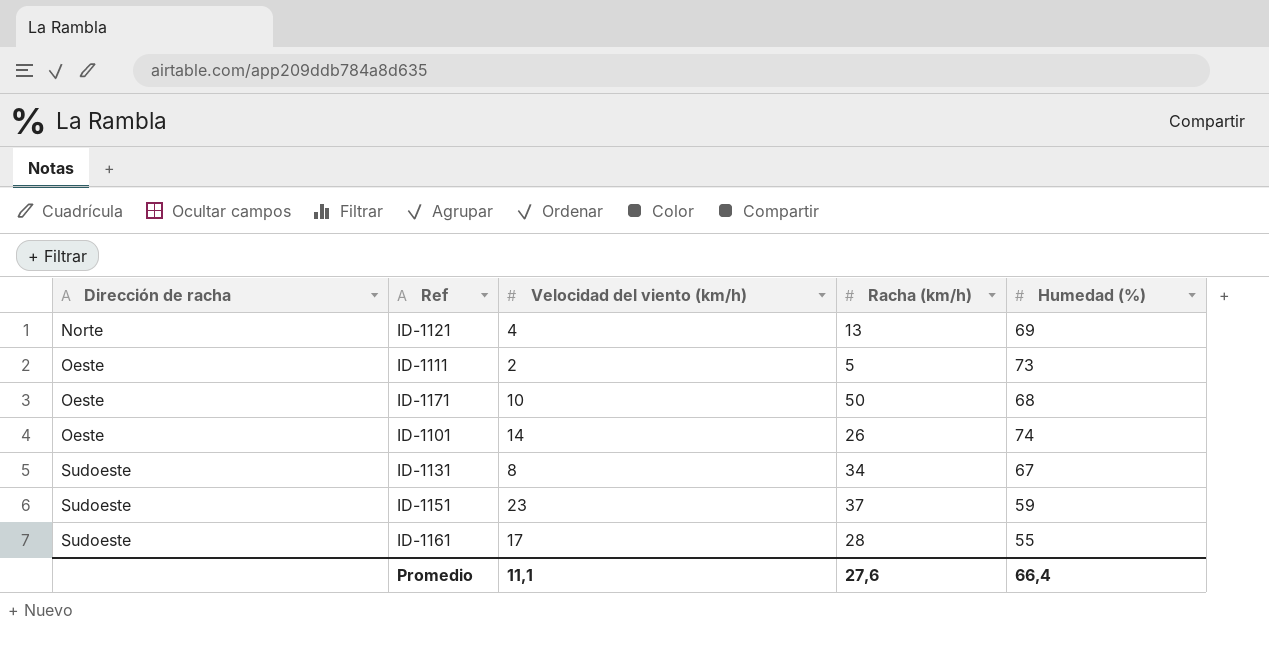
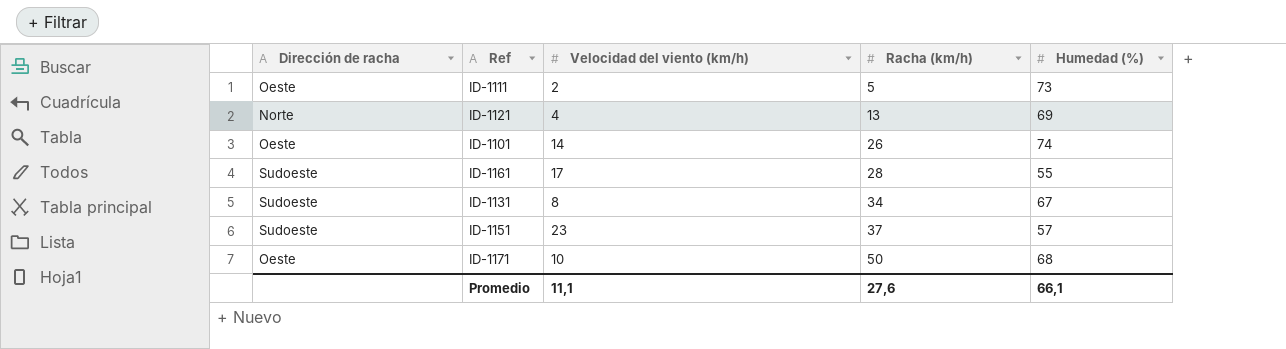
row order: Dirección de racha ascending -> Racha (km/h) ascending
ID-1151 | Humedad (%): 59 -> 57
Promedio | Humedad (%): 66,4 -> 66,1

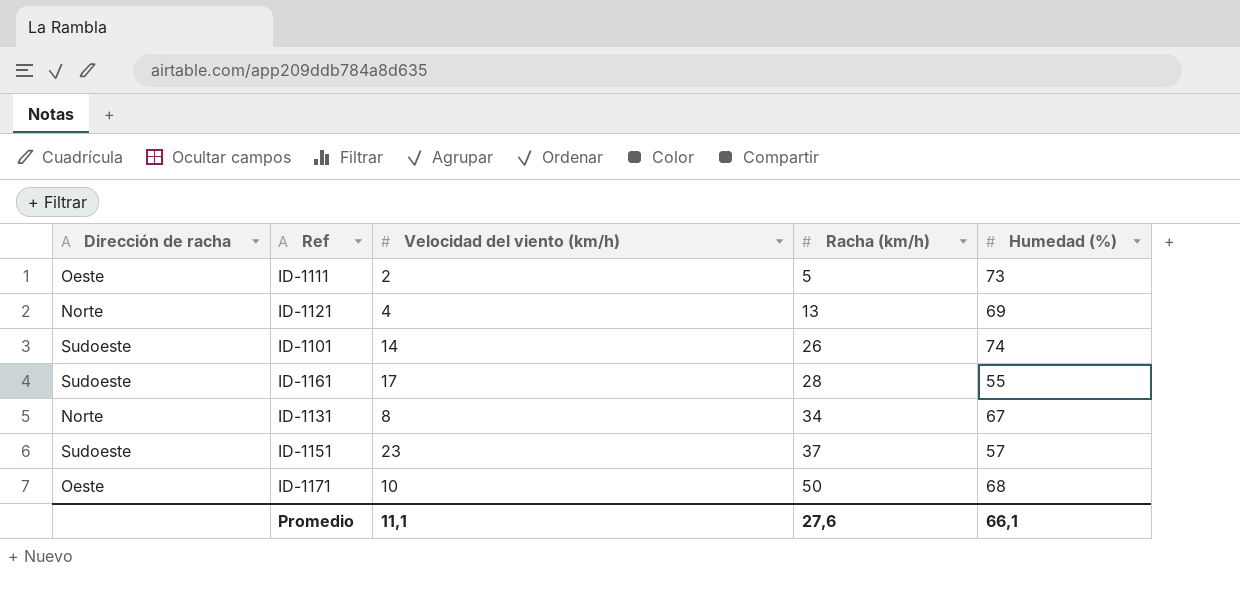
ID-1101 | Dirección de racha: Oeste -> Sudoeste
ID-1131 | Dirección de racha: Sudoeste -> Norte

